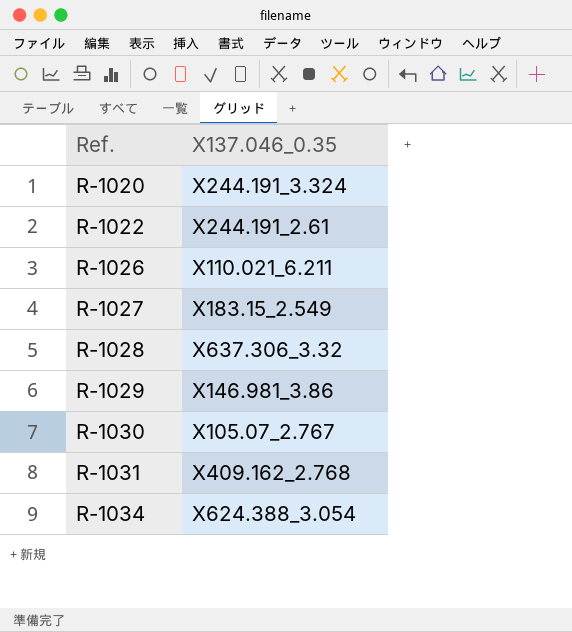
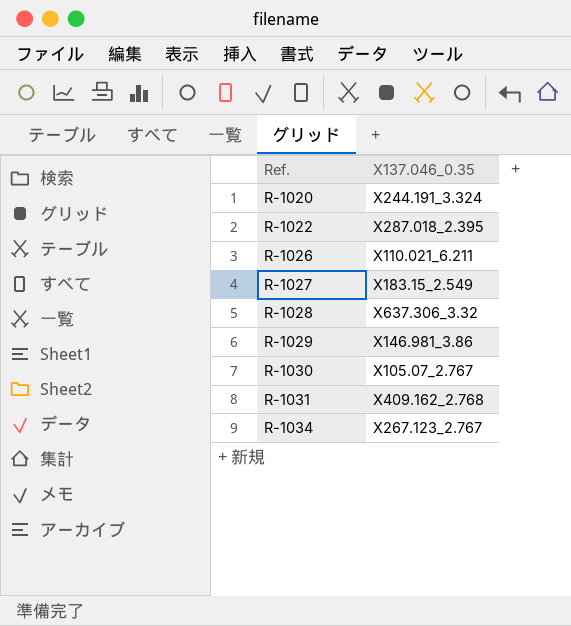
R-1022 | X137.046_0.35: X244.191_2.61 -> X287.018_2.395
R-1034 | X137.046_0.35: X624.388_3.054 -> X267.123_2.767

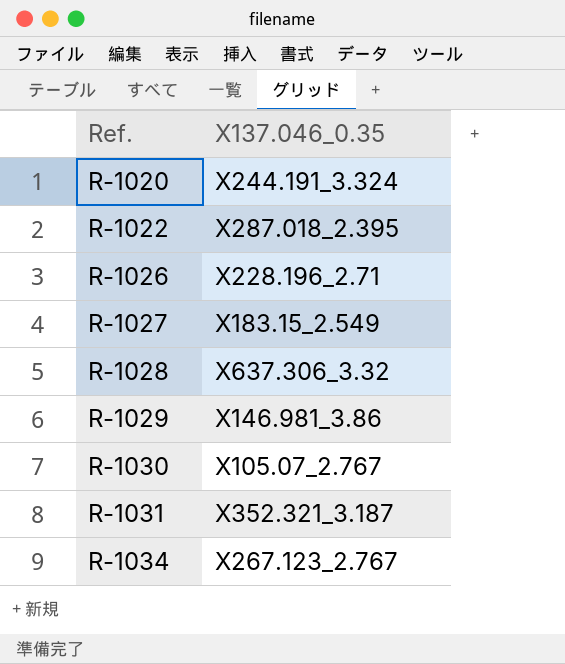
R-1026 | X137.046_0.35: X110.021_6.211 -> X228.196_2.71
R-1031 | X137.046_0.35: X409.162_2.768 -> X352.321_3.187

